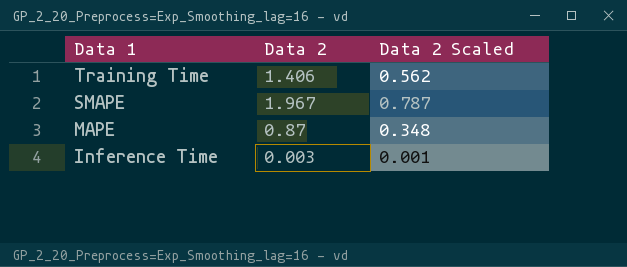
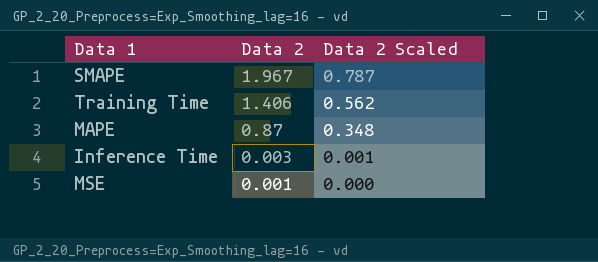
row order: Data 1 descending -> Data 2 descending
row MSE: none -> 0.001 | 0.000

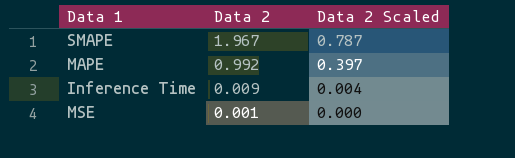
row Training Time: 1.406 | 0.562 -> none
MAPE | Data 2: 0.87 -> 0.992
MAPE | Data 2 Scaled: 0.348 -> 0.397
Inference Time | Data 2: 0.003 -> 0.009
Inference Time | Data 2 Scaled: 0.001 -> 0.004

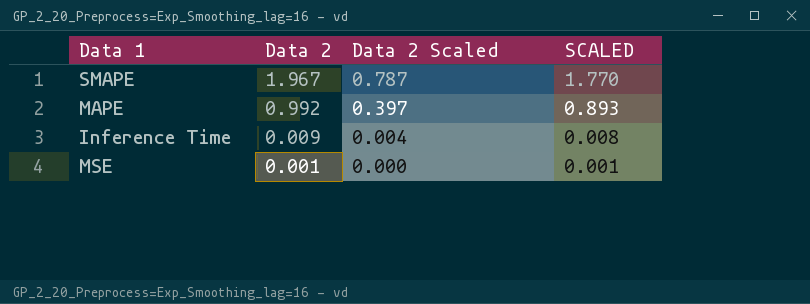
column SCALED | formula: none -> [Data 2] * 0.9

